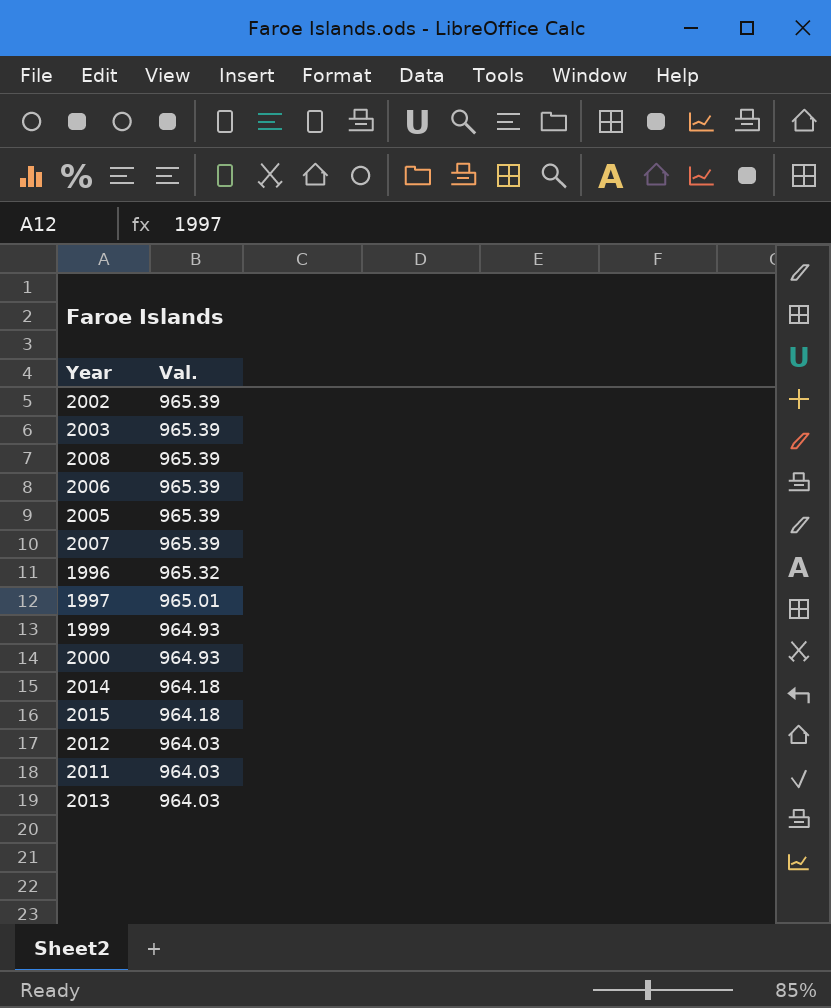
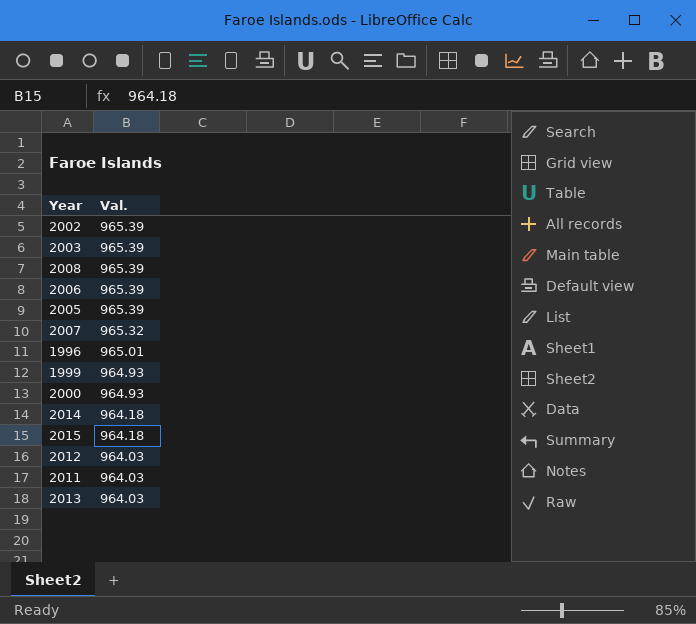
row 1997: 965.01 -> none
2007 | Val.: 965.39 -> 965.32
1996 | Val.: 965.32 -> 965.01

